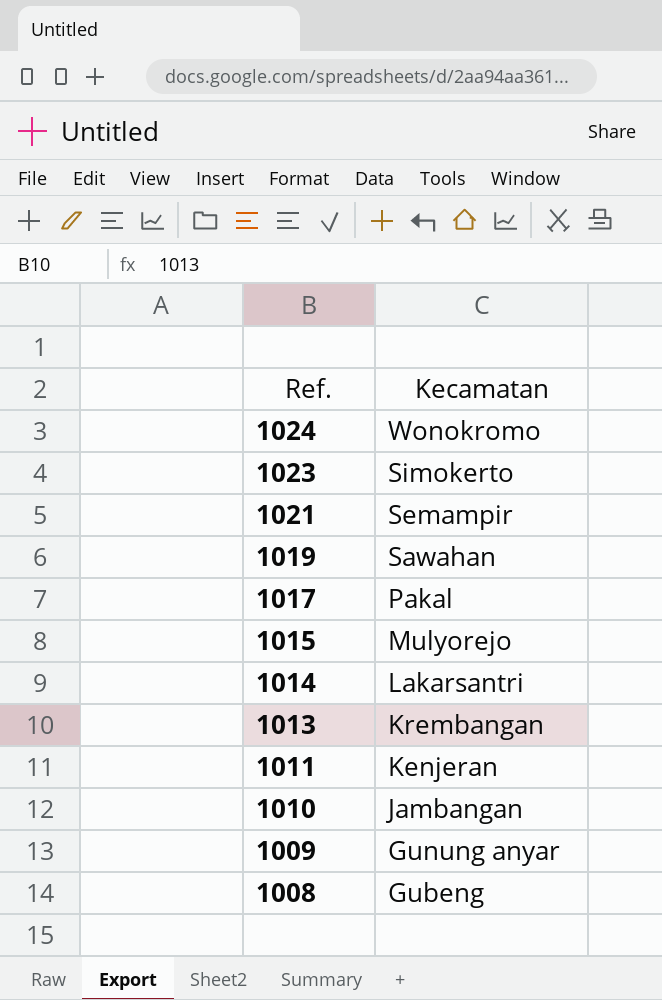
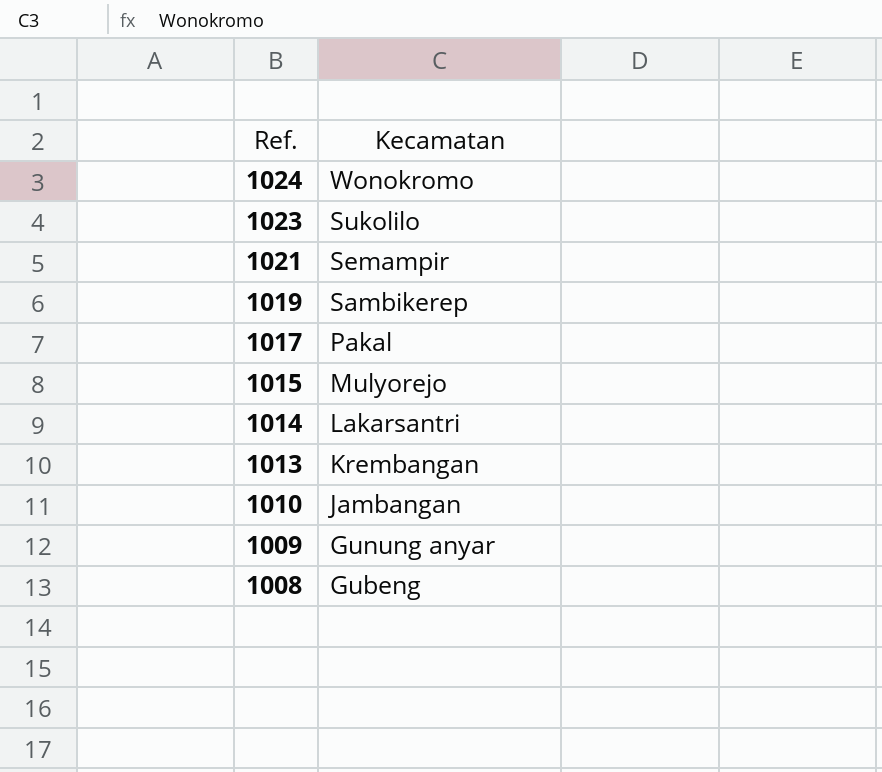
row 1011: Kenjeran -> none
1023 | Kecamatan: Simokerto -> Sukolilo
1019 | Kecamatan: Sawahan -> Sambikerep

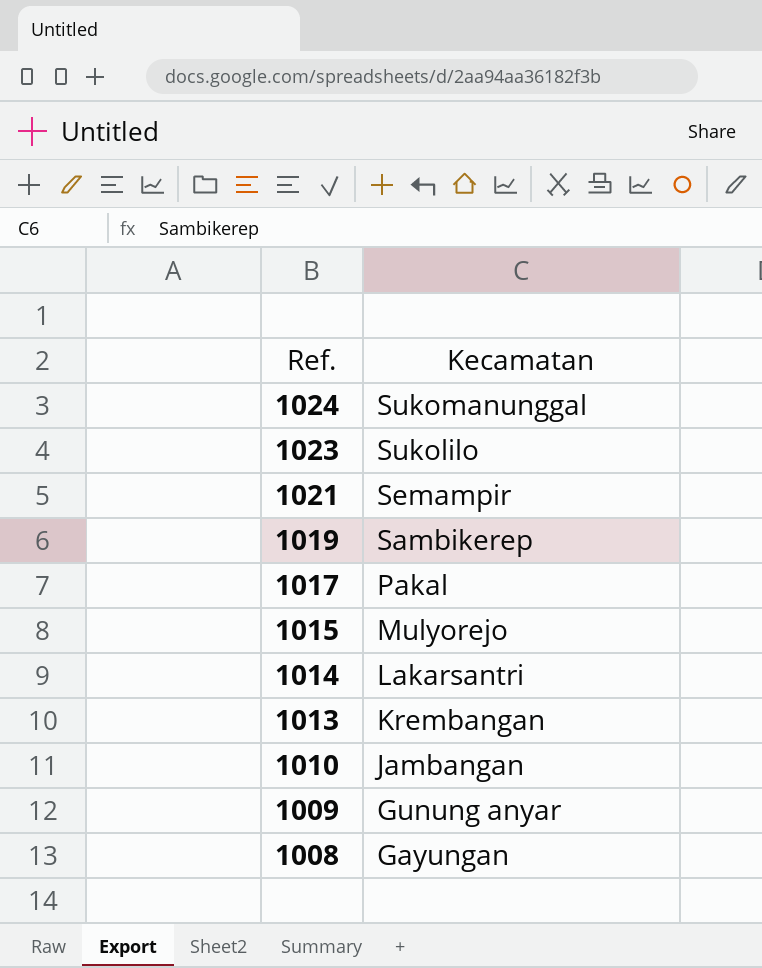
1024 | Kecamatan: Wonokromo -> Sukomanunggal
1008 | Kecamatan: Gubeng -> Gayungan

